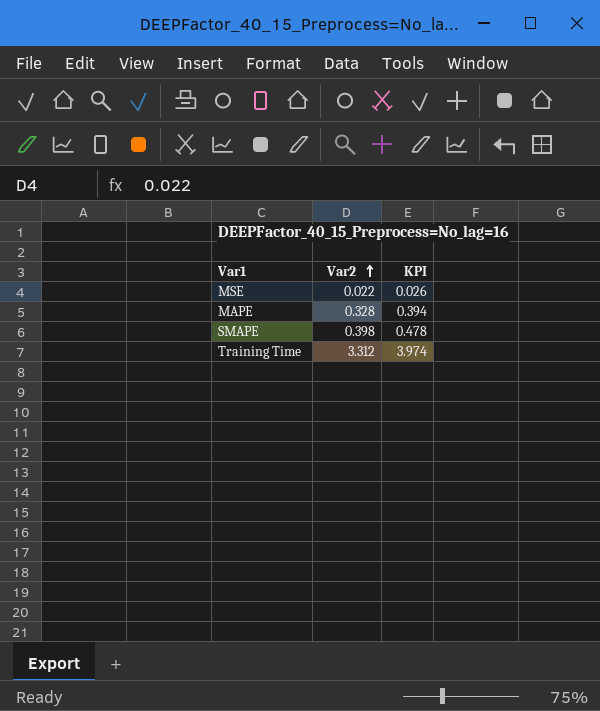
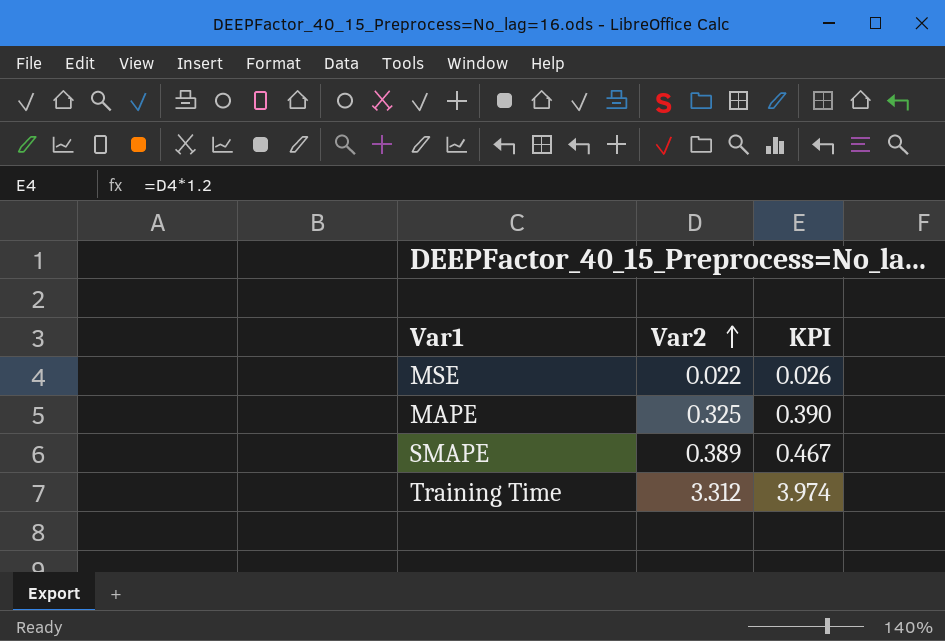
MAPE | Var2: 0.328 -> 0.325
MAPE | KPI: 0.394 -> 0.390
SMAPE | Var2: 0.398 -> 0.389
SMAPE | KPI: 0.478 -> 0.467

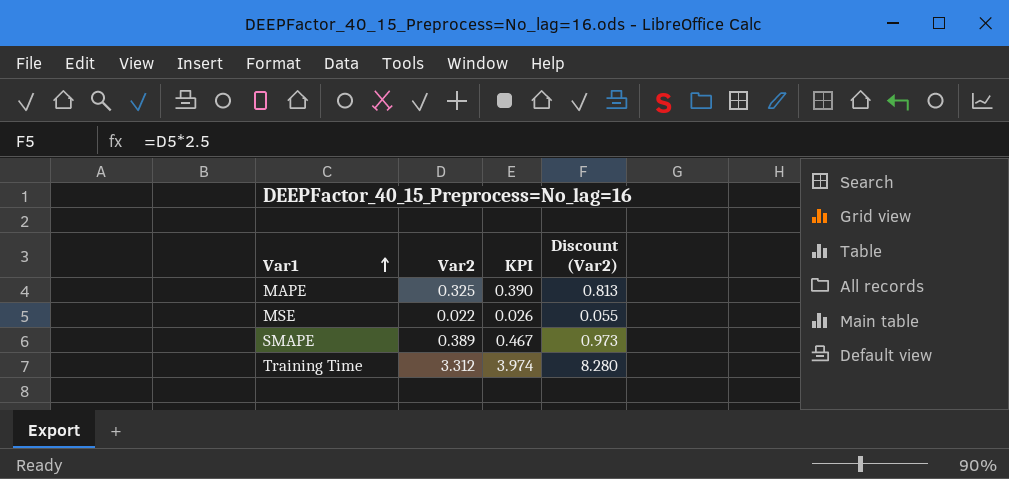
row order: Var2 ascending -> Var1 ascending
column Discount (Var2) | formula: none -> [Var2] * 2.5

